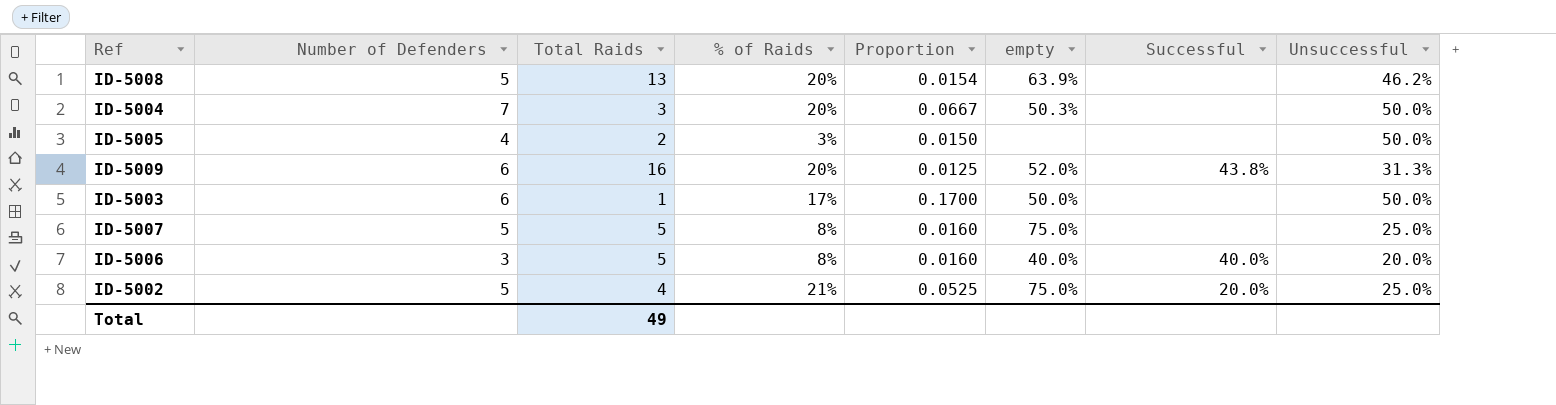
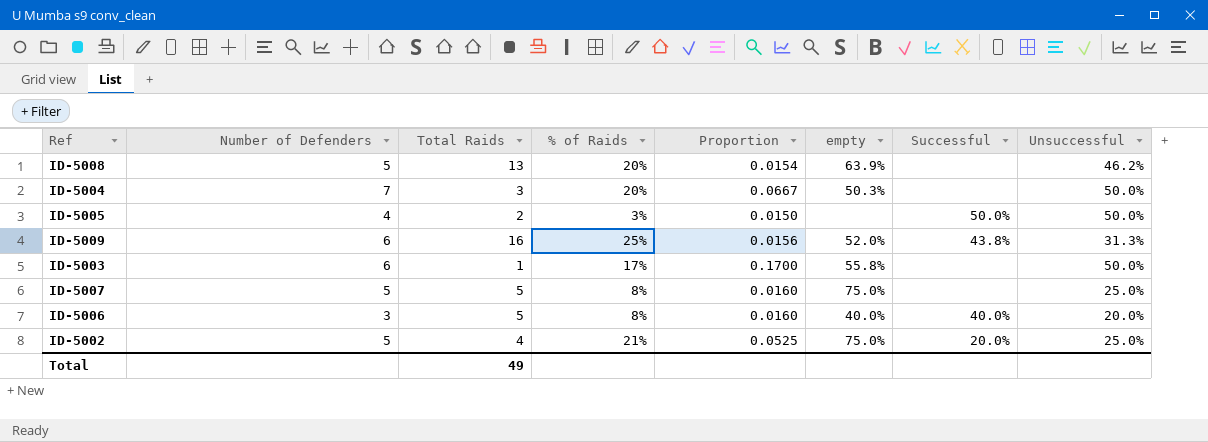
ID-5005 | Successful: none -> 50.0%
ID-5009 | % of Raids: 20% -> 25%
ID-5009 | Proportion: 0.0125 -> 0.0156
ID-5003 | empty: 50.0% -> 55.8%

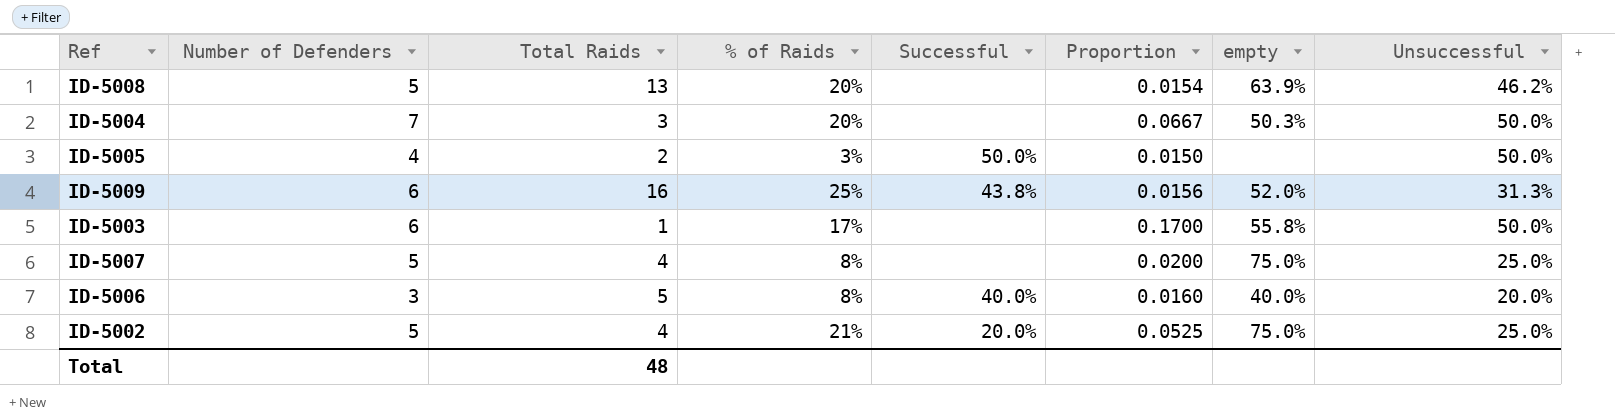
column Successful | position: 7 -> 5
ID-5007 | Total Raids: 5 -> 4
ID-5007 | Proportion: 0.0160 -> 0.0200
Total | Total Raids: 49 -> 48

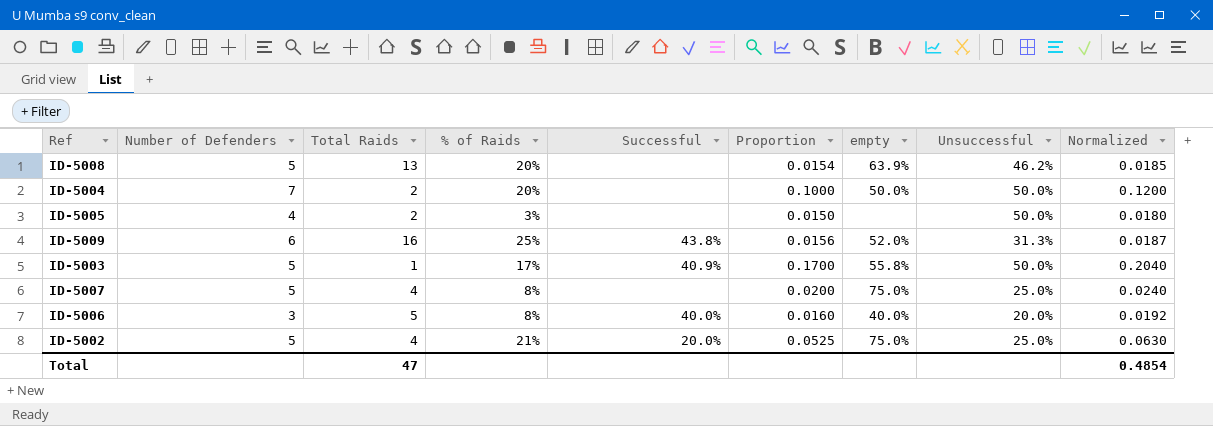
column Normalized | formula: none -> [Proportion] * 1.2
ID-5004 | Total Raids: 3 -> 2
ID-5004 | Proportion: 0.0667 -> 0.1000
ID-5004 | empty: 50.3% -> 50.0%
ID-5005 | Successful: 50.0% -> none
ID-5003 | Number of Defenders: 6 -> 5
ID-5003 | Successful: none -> 40.9%
Total | Total Raids: 48 -> 47

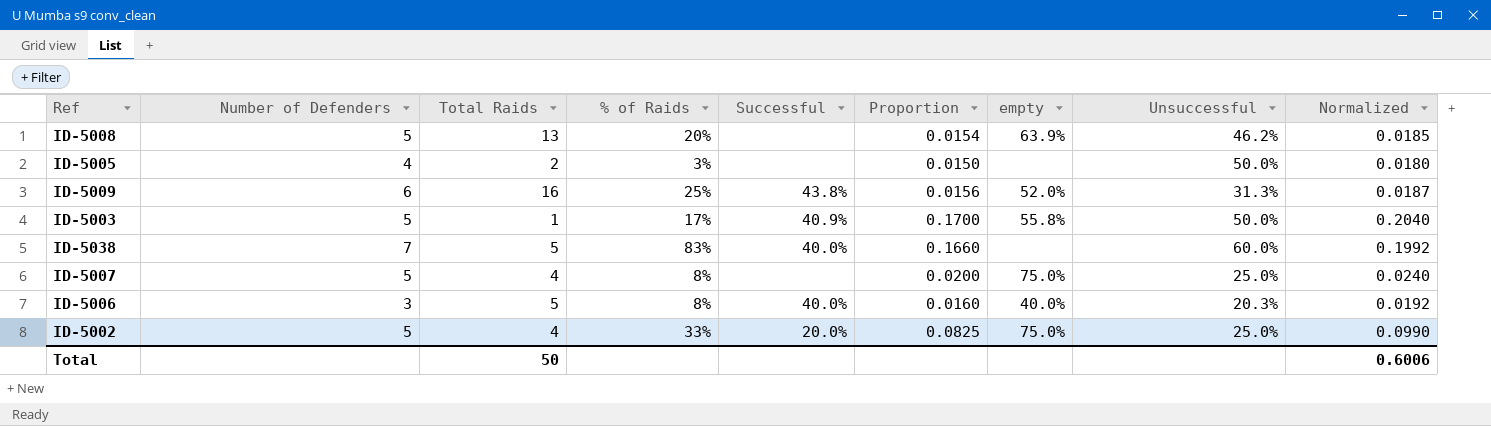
row ID-5004: 7 | 2 | 20% | none | 0.1000 | 50.0% | 50.0% | 0.1200 -> none
row ID-5038: none -> 7 | 5 | 83% | 40.0% | 0.1660 | none | 60.0% | 0.1992
ID-5006 | Unsuccessful: 20.0% -> 20.3%
ID-5002 | % of Raids: 21% -> 33%
ID-5002 | Proportion: 0.0525 -> 0.0825
ID-5002 | Normalized: 0.0630 -> 0.0990
Total | Total Raids: 47 -> 50
Total | Normalized: 0.4854 -> 0.6006

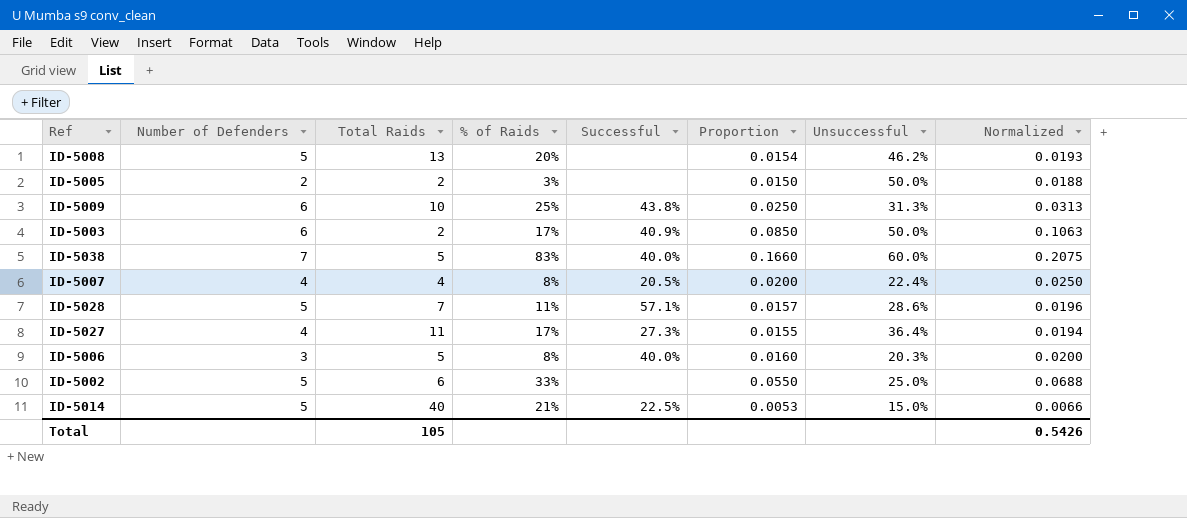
column empty | position: 7 -> none
column Normalized | formula: [Proportion] * 1.2 -> [Proportion] * 1.25
ID-5005 | Number of Defenders: 4 -> 2
ID-5009 | Total Raids: 16 -> 10
ID-5009 | Proportion: 0.0156 -> 0.0250
ID-5003 | Number of Defenders: 5 -> 6
ID-5003 | Total Raids: 1 -> 2
ID-5003 | Proportion: 0.1700 -> 0.0850
ID-5007 | Number of Defenders: 5 -> 4
ID-5007 | Successful: none -> 20.5%
ID-5007 | Unsuccessful: 25.0% -> 22.4%
row ID-5028: none -> 5 | 7 | 11% | 57.1% | 0.0157 | 28.6% | 0.0196
row ID-5027: none -> 4 | 11 | 17% | 27.3% | 0.0155 | 36.4% | 0.0194
ID-5002 | Total Raids: 4 -> 6
ID-5002 | Successful: 20.0% -> none
ID-5002 | Proportion: 0.0825 -> 0.0550
row ID-5014: none -> 5 | 40 | 21% | 22.5% | 0.0053 | 15.0% | 0.0066
Total | Total Raids: 50 -> 105
Total | Normalized: 0.6006 -> 0.5426

